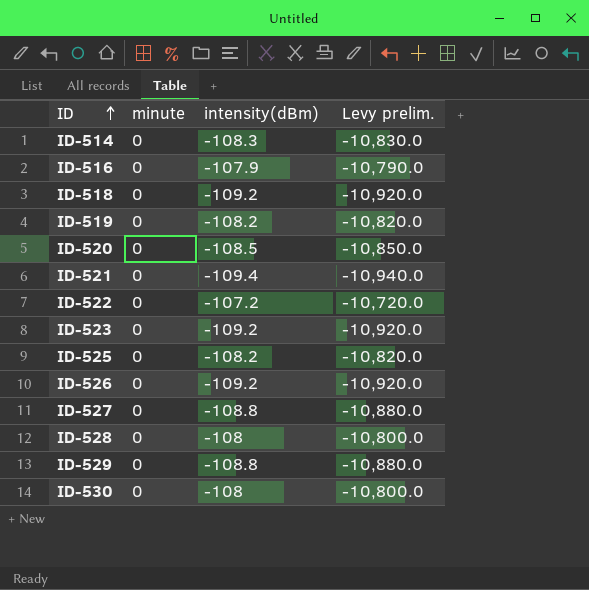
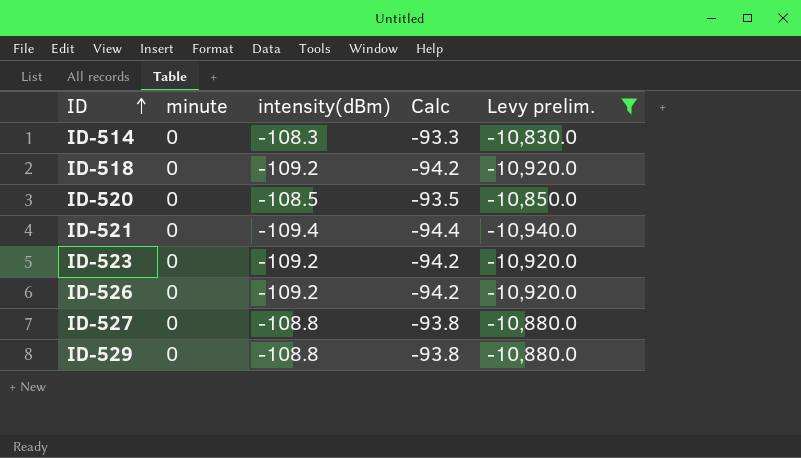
filter: none -> Levy prelim. <= -10,830.0
column Calc | formula: none -> [intensity(dBm)] + 15

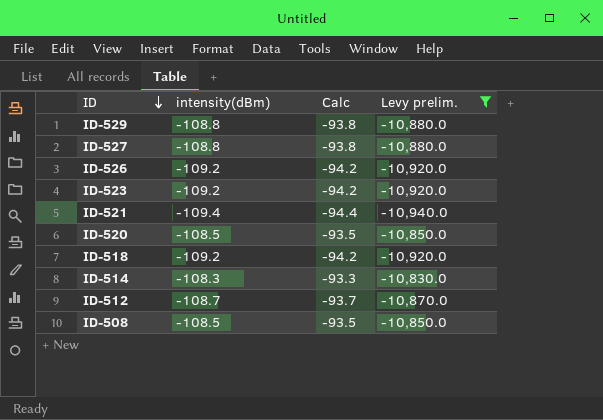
row order: ID ascending -> ID descending
column minute | position: 2 -> none
row ID-512: none -> -108.7 | -93.7 | -10,870.0
row ID-508: none -> -108.5 | -93.5 | -10,850.0

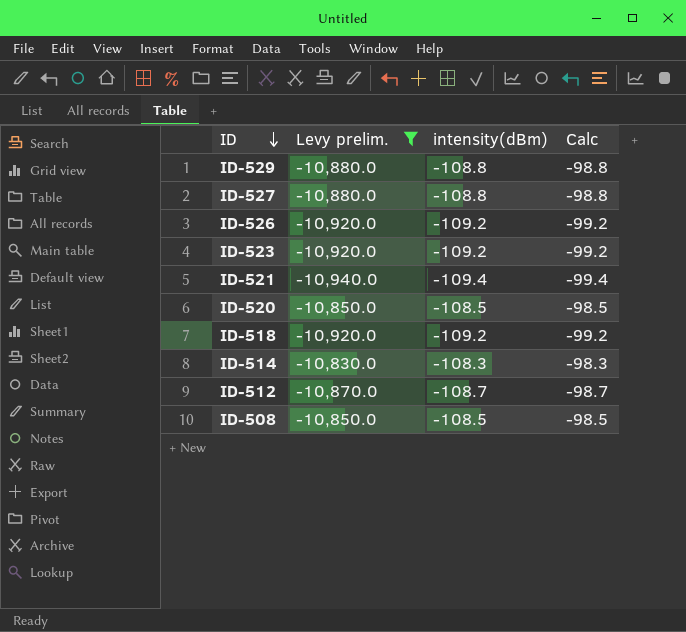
column Levy prelim. | position: 4 -> 2
column Calc | formula: [intensity(dBm)] + 15 -> [intensity(dBm)] + 10

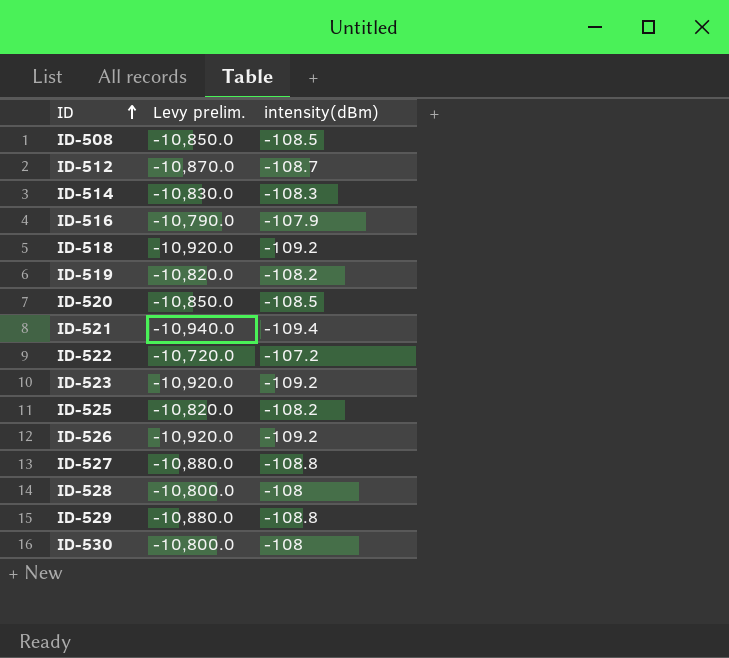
filter: Levy prelim. <= -10,830.0 -> none
row order: ID descending -> ID ascending
column Calc | formula: [intensity(dBm)] + 10 -> none

